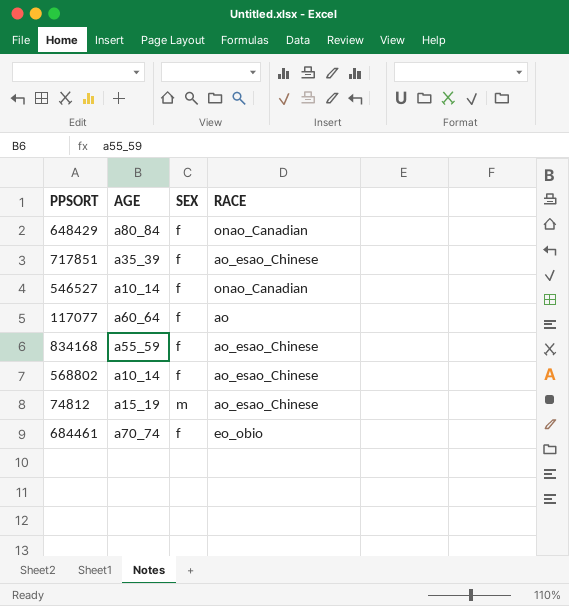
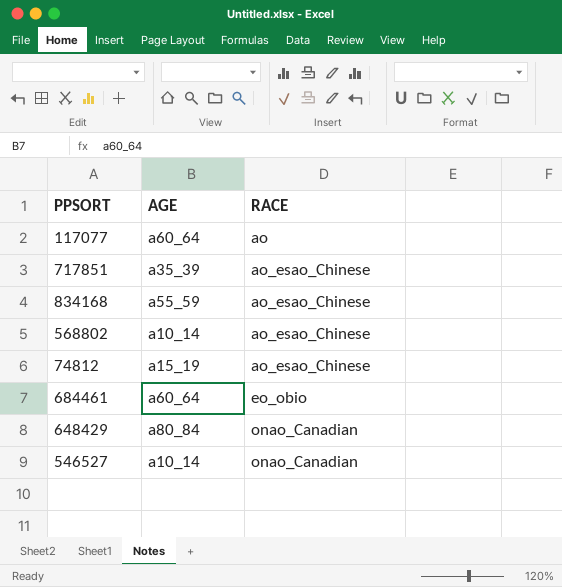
row order: none -> RACE ascending
column SEX | position: 3 -> none
684461 | AGE: a70_74 -> a60_64

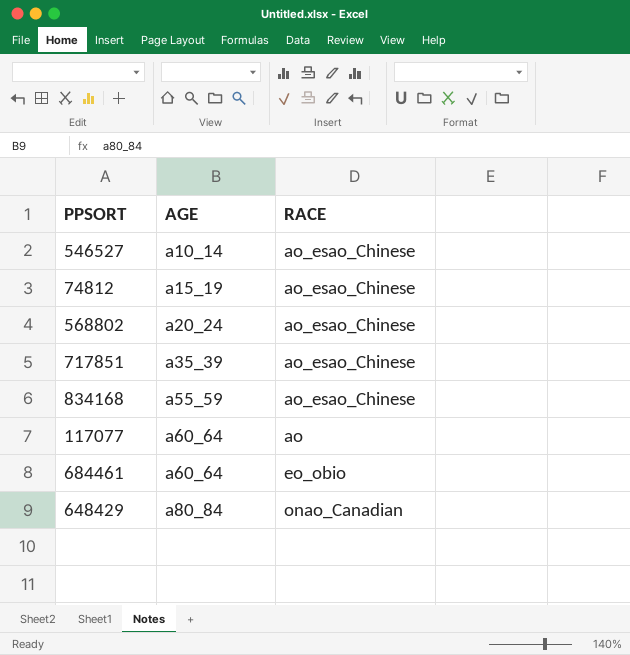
row order: RACE ascending -> AGE ascending
546527 | RACE: onao_Canadian -> ao_esao_Chinese
568802 | AGE: a10_14 -> a20_24

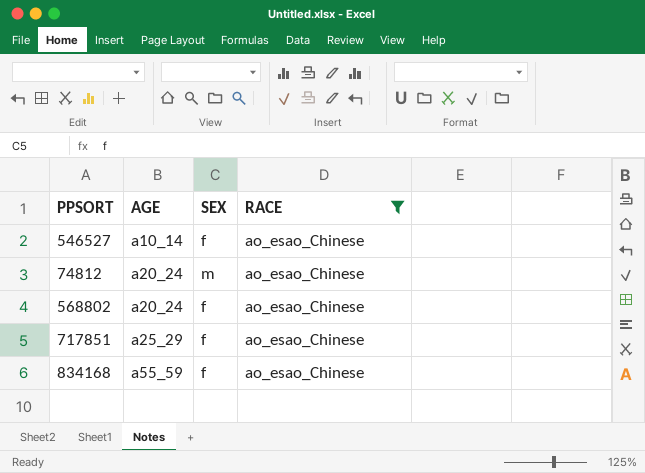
filter: none -> RACE = ao_esao_Chinese
column SEX | position: none -> 3
74812 | AGE: a15_19 -> a20_24
717851 | AGE: a35_39 -> a25_29

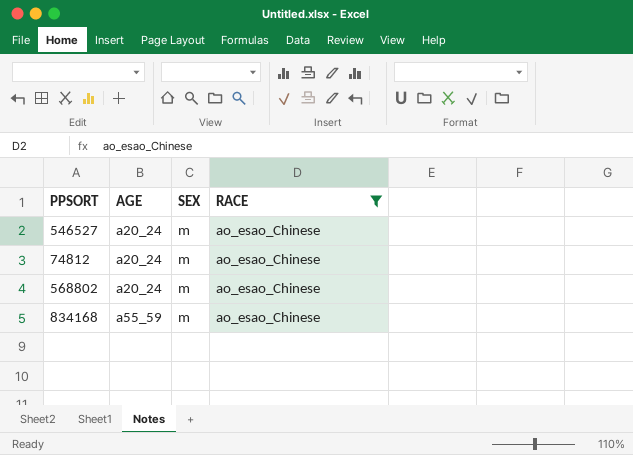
row 717851: a25_29 | f | ao_esao_Chinese -> none
546527 | AGE: a10_14 -> a20_24
546527 | SEX: f -> m
568802 | SEX: f -> m
834168 | SEX: f -> m

